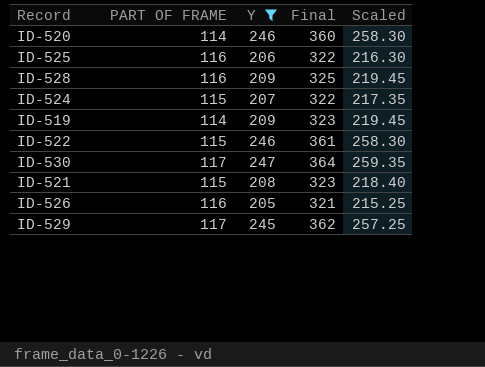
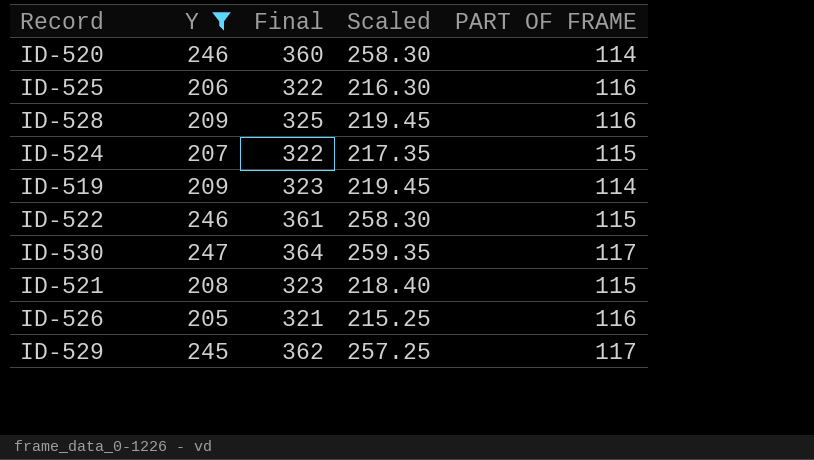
column PART OF FRAME | position: 2 -> 5

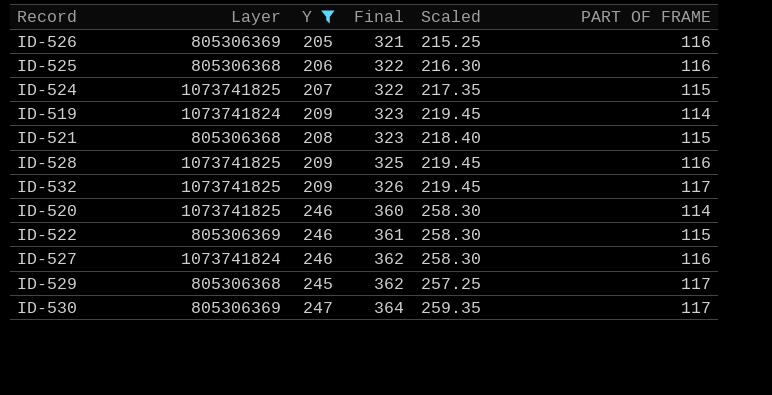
row order: none -> Final ascending
column Layer | position: none -> 2
row ID-532: none -> 1073741825 | 209 | 326 | 219.45 | 117
row ID-527: none -> 1073741824 | 246 | 362 | 258.30 | 116

